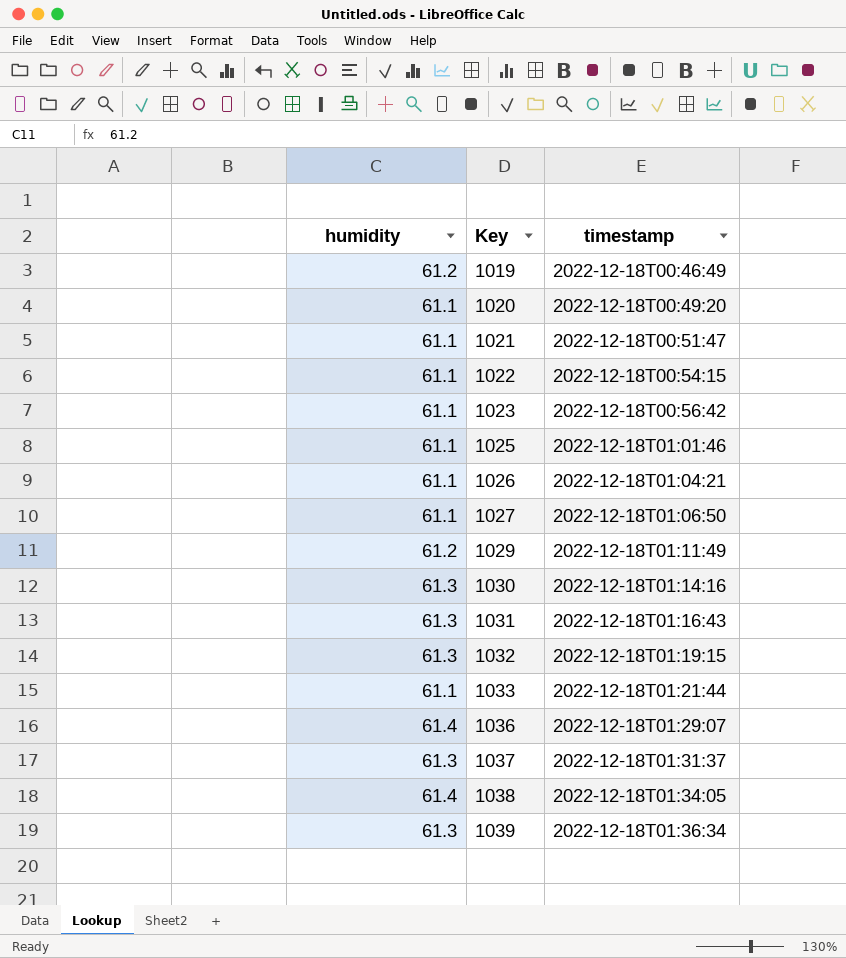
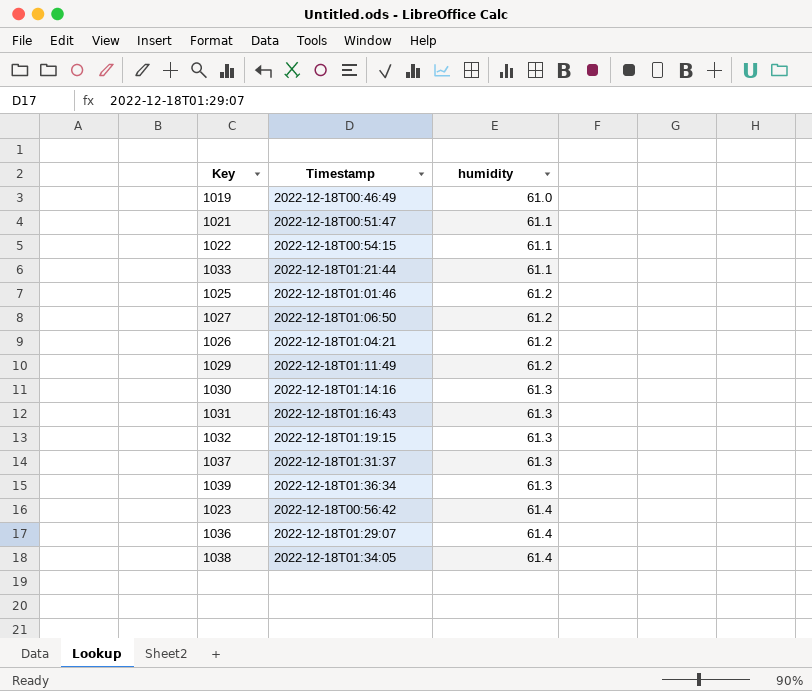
row order: Key ascending -> humidity ascending
column name: timestamp -> Timestamp
column humidity | position: 1 -> 3
row 1020: 61.1 | 2022-12-18T00:49:20 -> none
1019 | humidity: 61.2 -> 61.0
1025 | humidity: 61.1 -> 61.2
1027 | humidity: 61.1 -> 61.2
1026 | humidity: 61.1 -> 61.2
1023 | humidity: 61.1 -> 61.4

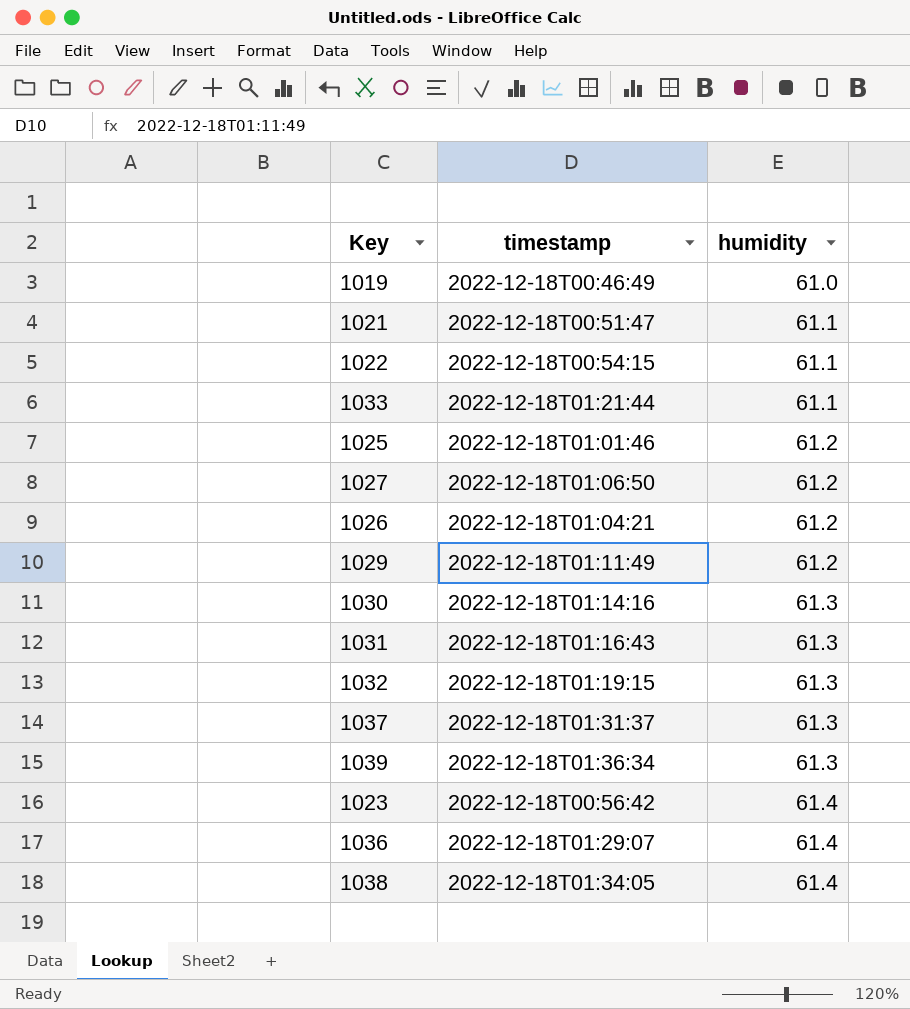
column name: Timestamp -> timestamp

